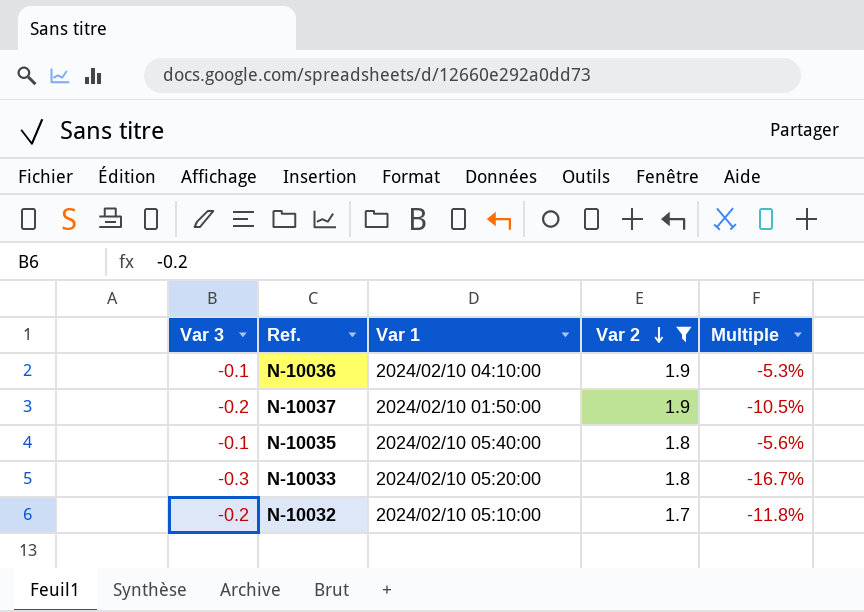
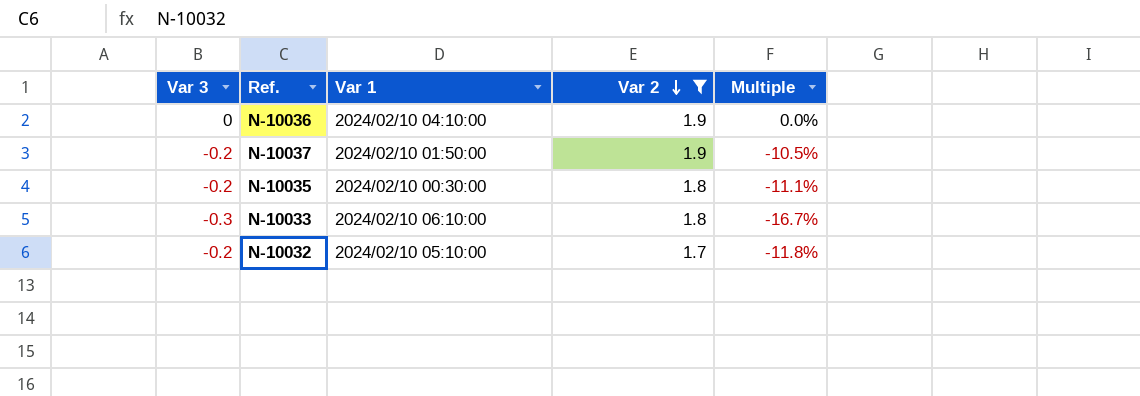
N-10036 | Var 3: -0.1 -> 0
N-10036 | Multiple: -5.3% -> 0.0%
N-10035 | Var 3: -0.1 -> -0.2
N-10035 | Var 1: 2024/02/10 05:40:00 -> 2024/02/10 00:30:00
N-10035 | Multiple: -5.6% -> -11.1%
N-10033 | Var 1: 2024/02/10 05:20:00 -> 2024/02/10 06:10:00

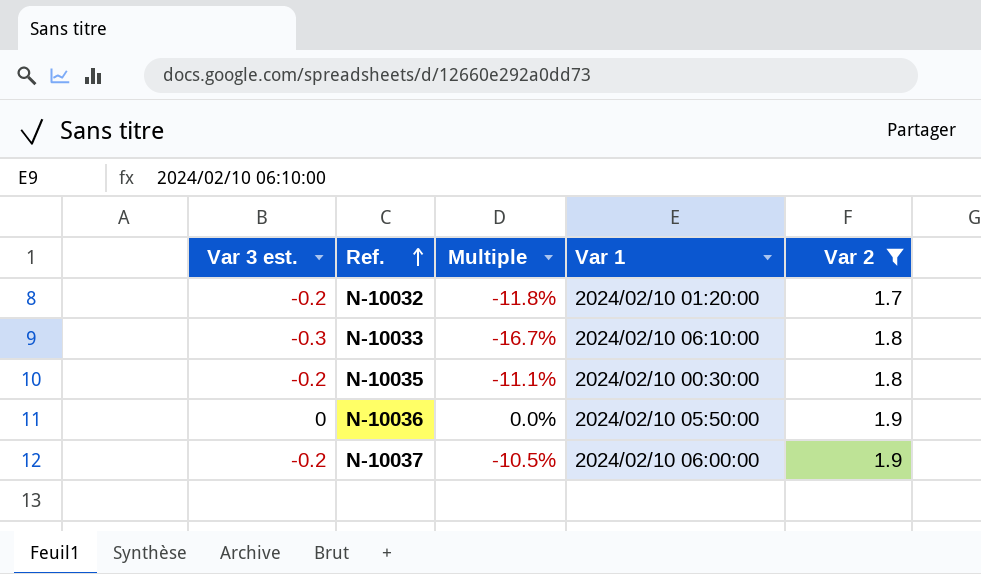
row order: Var 2 descending -> Ref. ascending
column name: Var 3 -> Var 3 est.
column Multiple | position: 5 -> 3
N-10032 | Var 1: 2024/02/10 05:10:00 -> 2024/02/10 01:20:00
N-10036 | Var 1: 2024/02/10 04:10:00 -> 2024/02/10 05:50:00
N-10037 | Var 1: 2024/02/10 01:50:00 -> 2024/02/10 06:00:00

